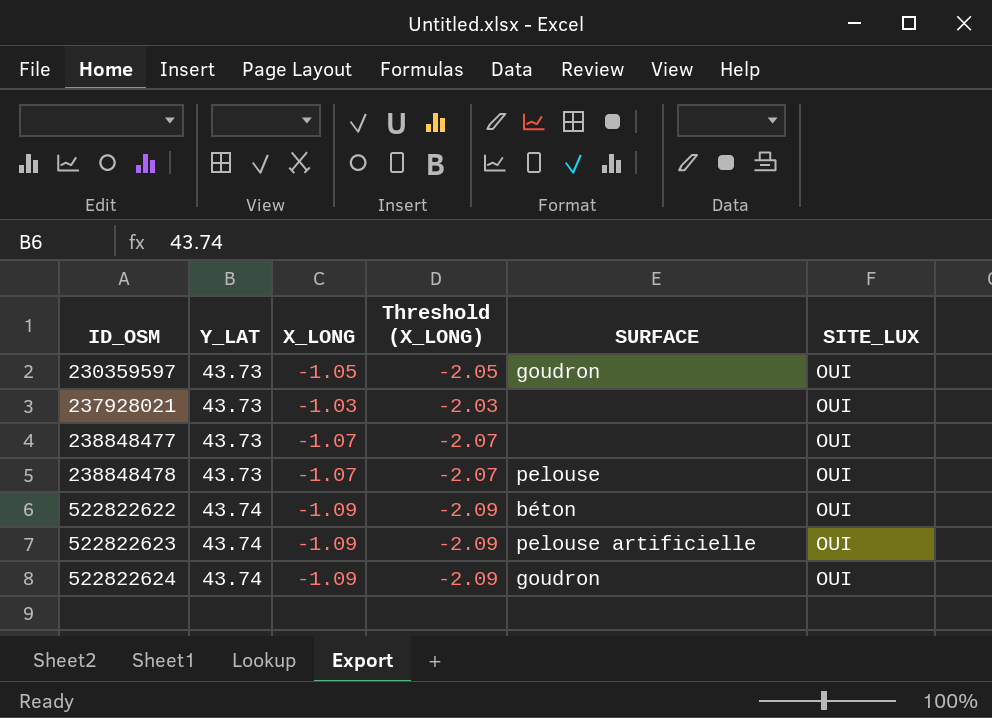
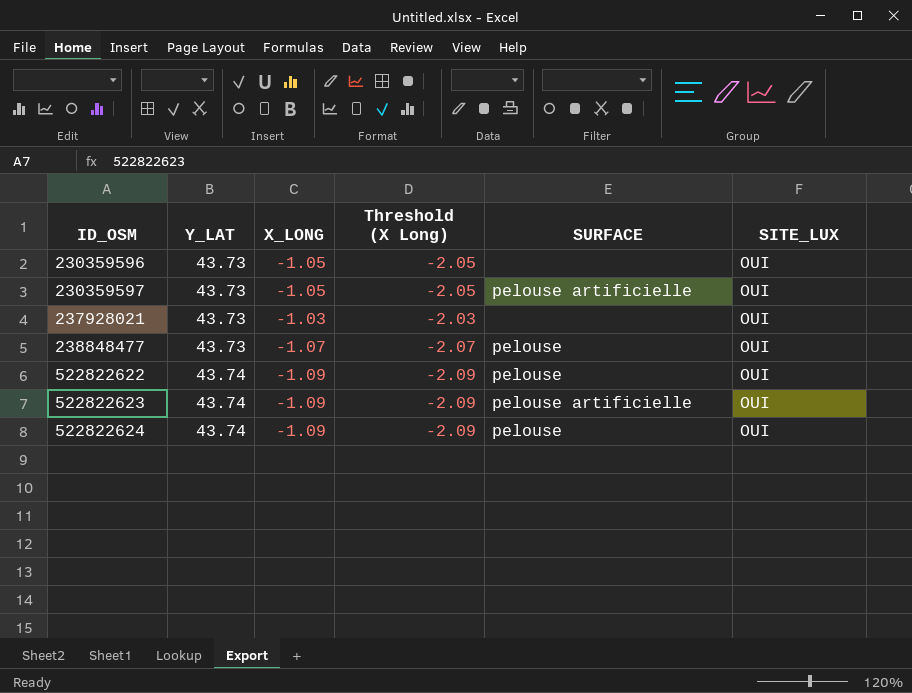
column name: Threshold (X_LONG) -> Threshold (X Long)
row 238848478: 43.73 | -1.07 | -2.07 | pelouse | OUI -> none
row 230359596: none -> 43.73 | -1.05 | -2.05 | none | OUI
230359597 | SURFACE: goudron -> pelouse artificielle
238848477 | SURFACE: none -> pelouse
522822622 | SURFACE: béton -> pelouse
522822624 | SURFACE: goudron -> pelouse

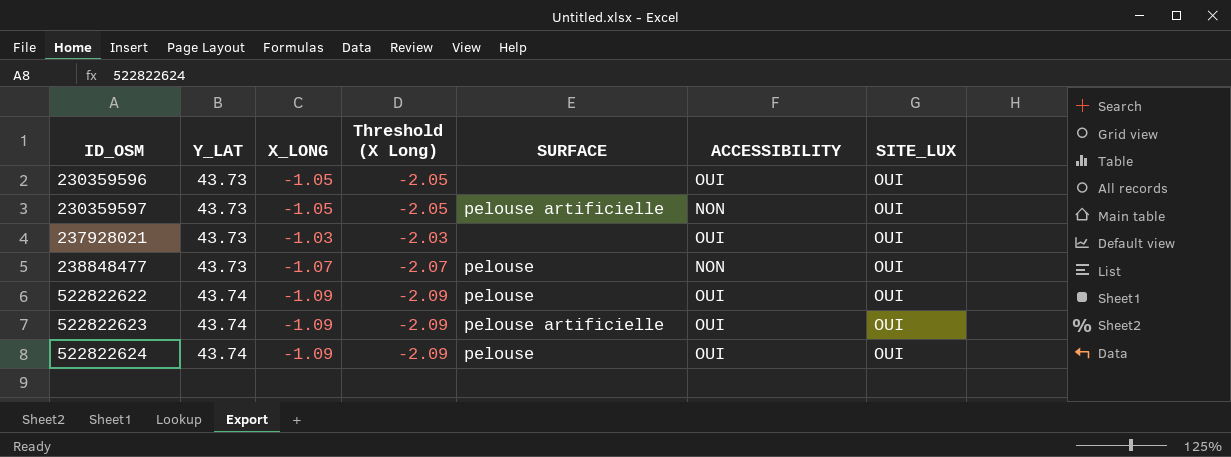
column ACCESSIBILITY | position: none -> 6

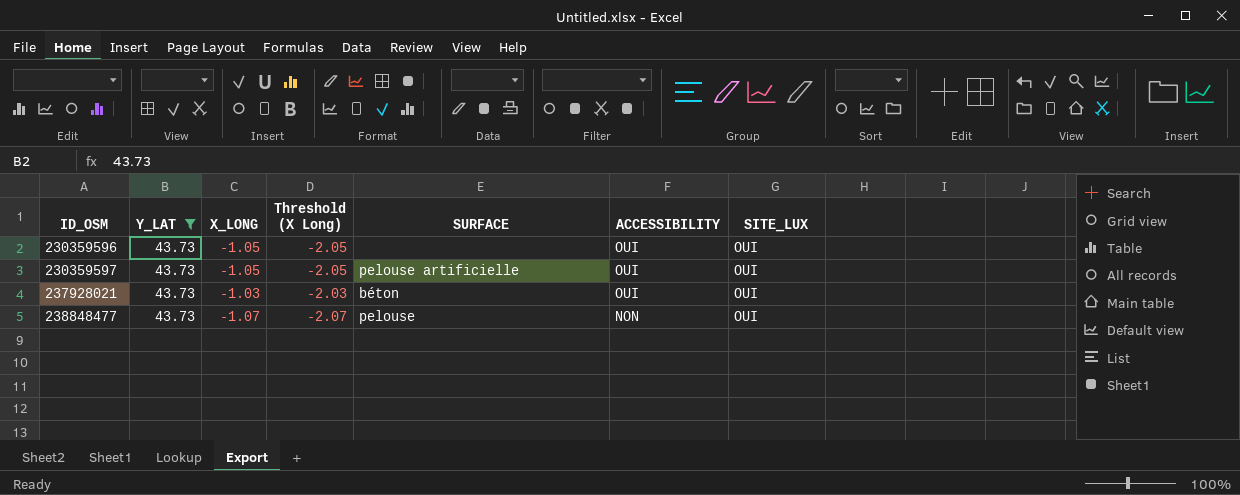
filter: none -> Y_LAT = 43.73
230359597 | ACCESSIBILITY: NON -> OUI
237928021 | SURFACE: none -> béton

